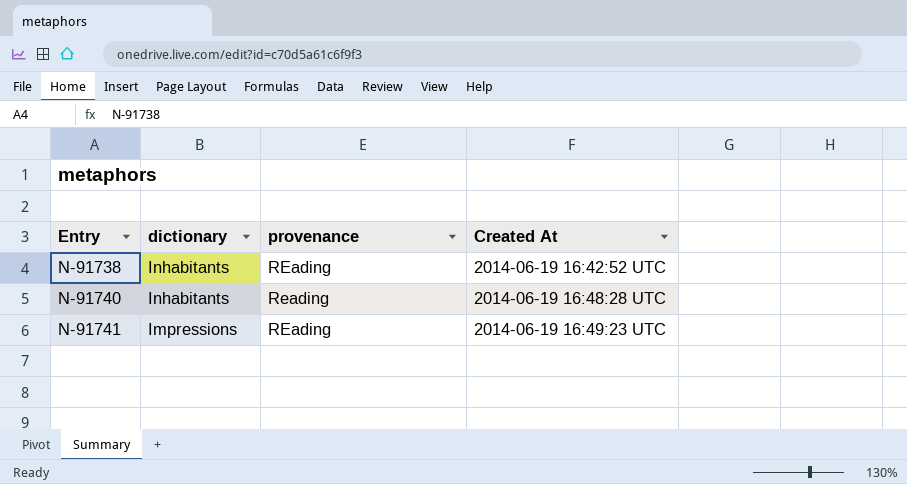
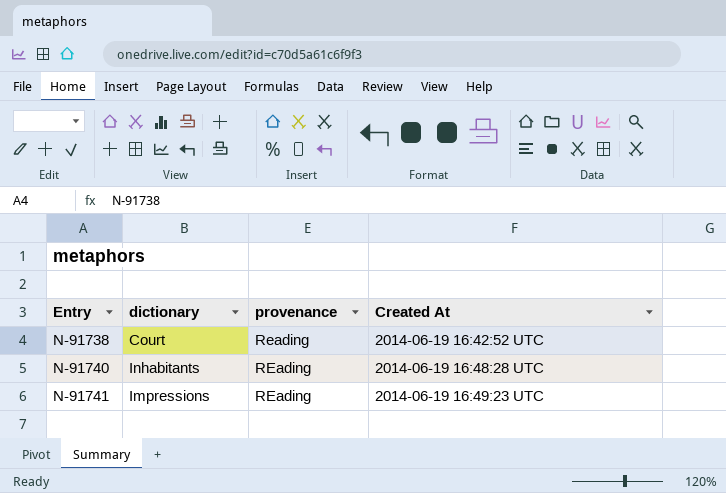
N-91738 | dictionary: Inhabitants -> Court
N-91738 | provenance: REading -> Reading
N-91740 | provenance: Reading -> REading

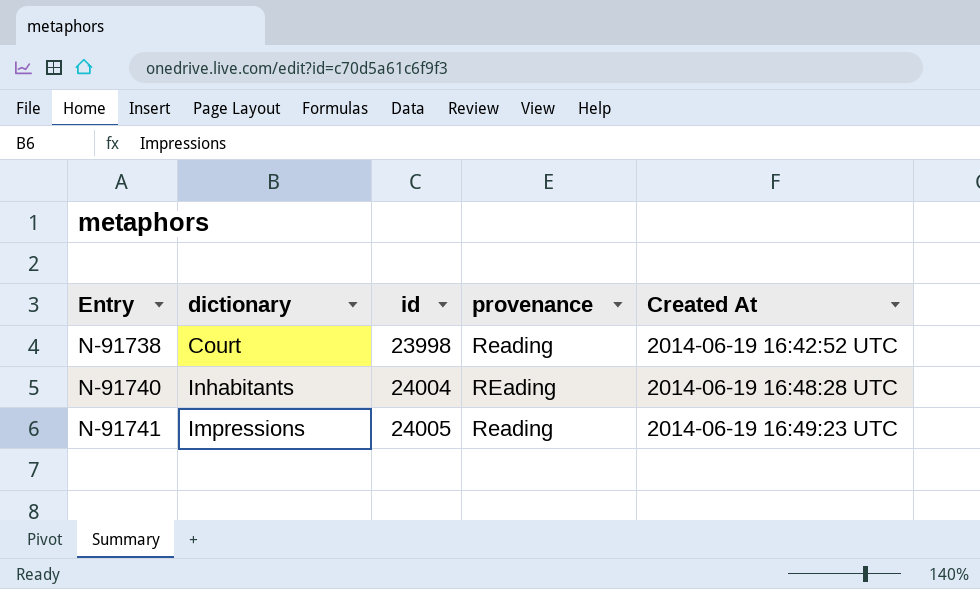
column id | position: none -> 3
N-91741 | provenance: REading -> Reading

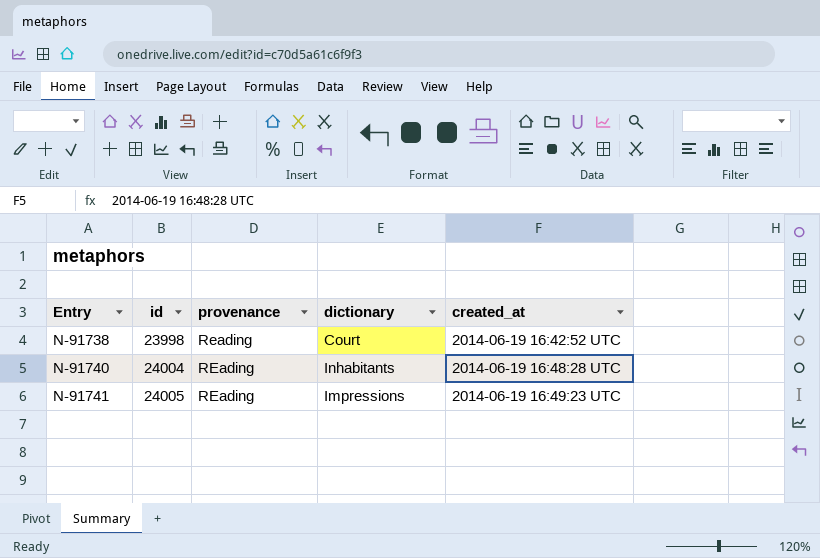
column dictionary | position: 2 -> 4
column name: Created At -> created_at
N-91741 | provenance: Reading -> REading

